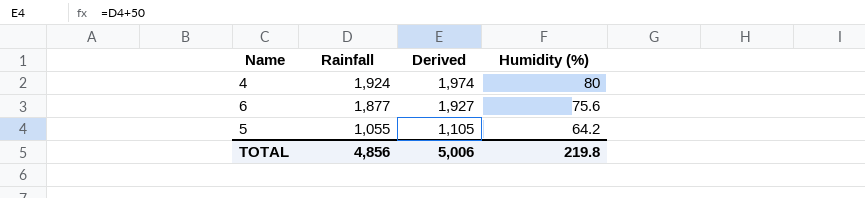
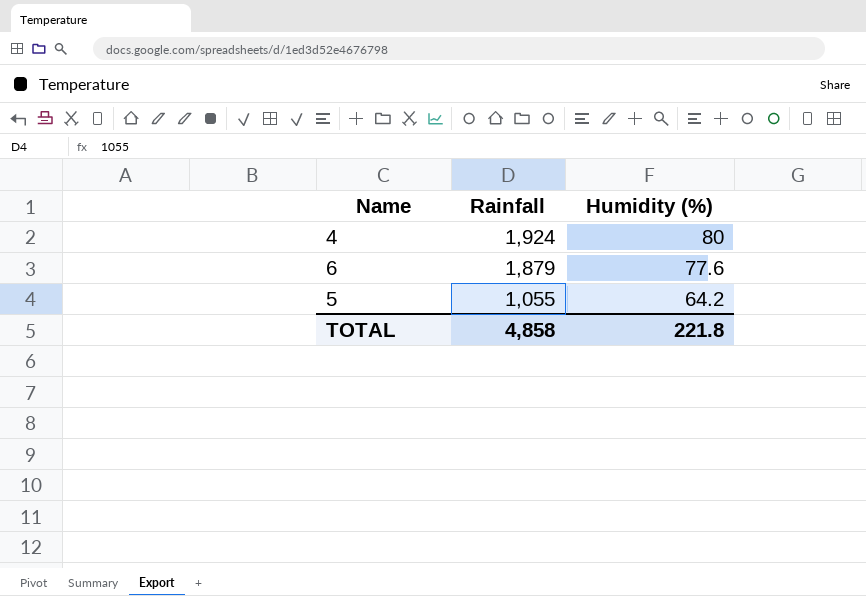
column Derived | formula: [Rainfall] + 50 -> none
6 | Rainfall: 1,877 -> 1,879
6 | Humidity (%): 75.6 -> 77.6
TOTAL | Rainfall: 4,856 -> 4,858
TOTAL | Humidity (%): 219.8 -> 221.8

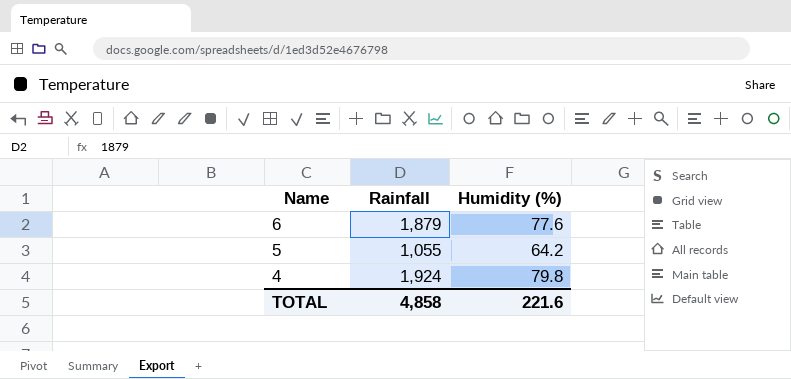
row order: Rainfall descending -> Name descending
4 | Humidity (%): 80 -> 79.8
TOTAL | Humidity (%): 221.8 -> 221.6

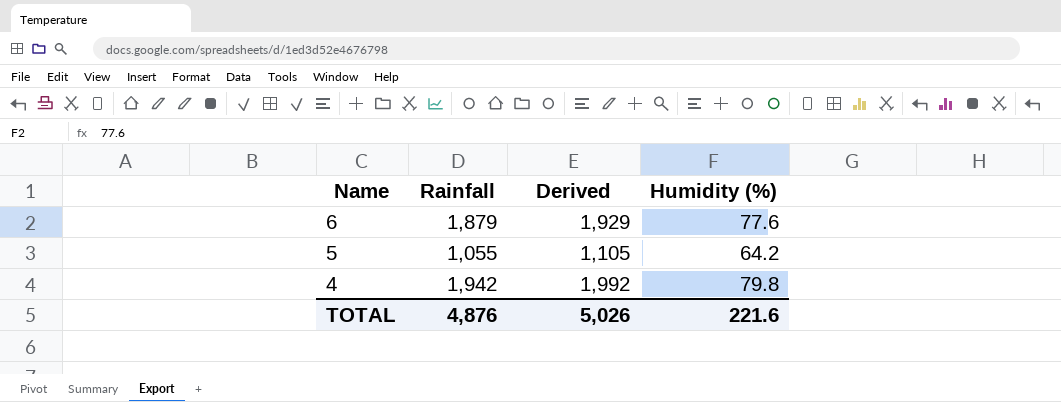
column Derived | formula: none -> [Rainfall] + 50
4 | Rainfall: 1,924 -> 1,942
TOTAL | Rainfall: 4,858 -> 4,876

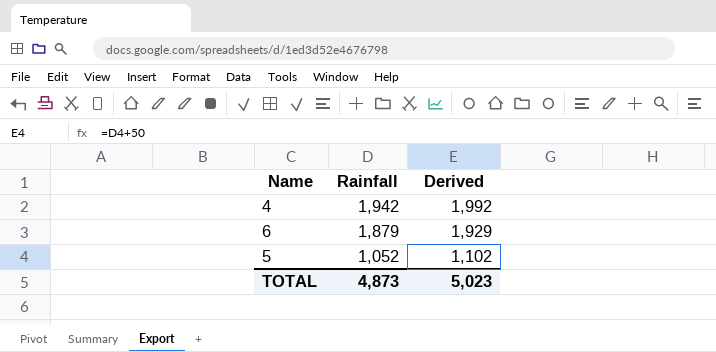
row order: Name descending -> Rainfall descending
column Humidity (%) | position: 4 -> none
5 | Rainfall: 1,055 -> 1,052
5 | Derived: 1,105 -> 1,102
TOTAL | Rainfall: 4,876 -> 4,873
TOTAL | Derived: 5,026 -> 5,023

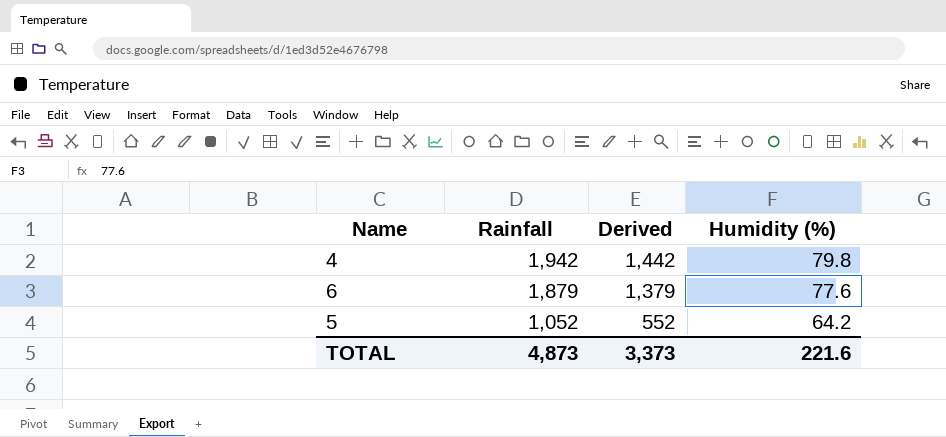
column Derived | formula: [Rainfall] + 50 -> [Rainfall] - 500
column Humidity (%) | position: none -> 4
TOTAL | Derived: 5,023 -> 3,373

